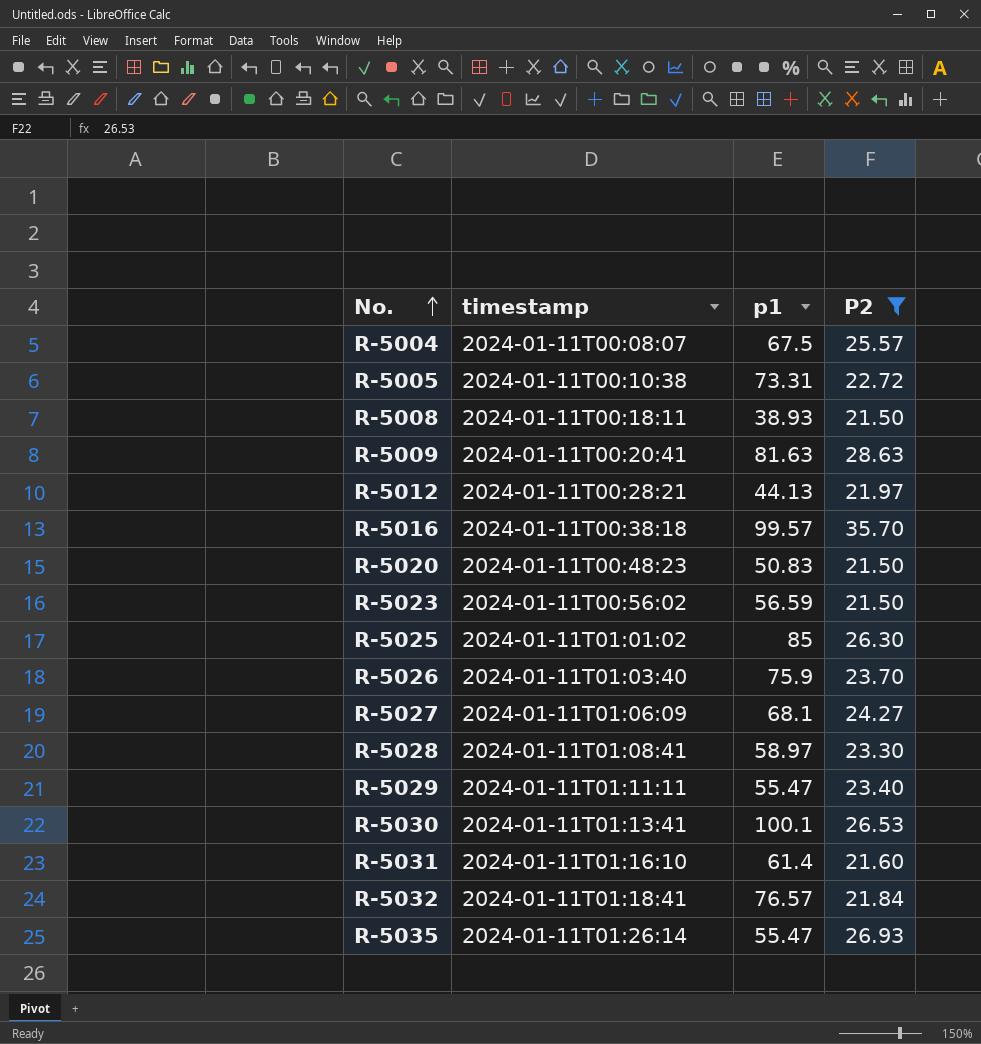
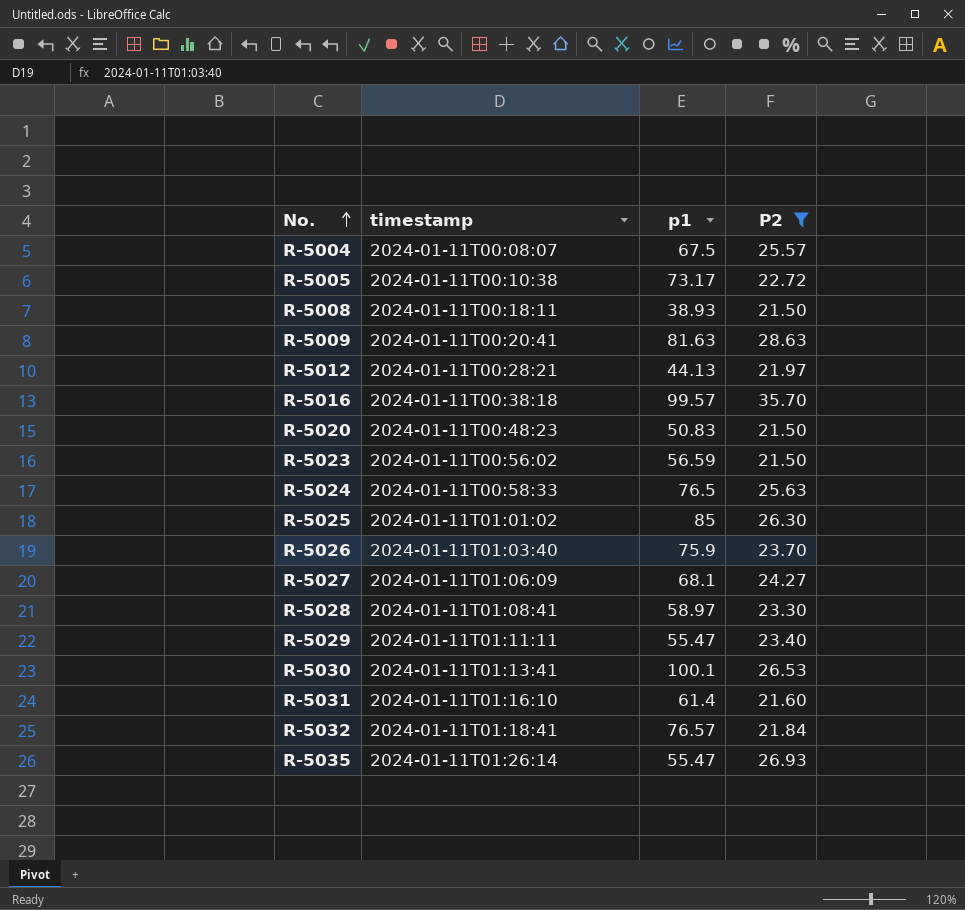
R-5005 | p1: 73.31 -> 73.17
row R-5024: none -> 2024-01-11T00:58:33 | 76.5 | 25.63

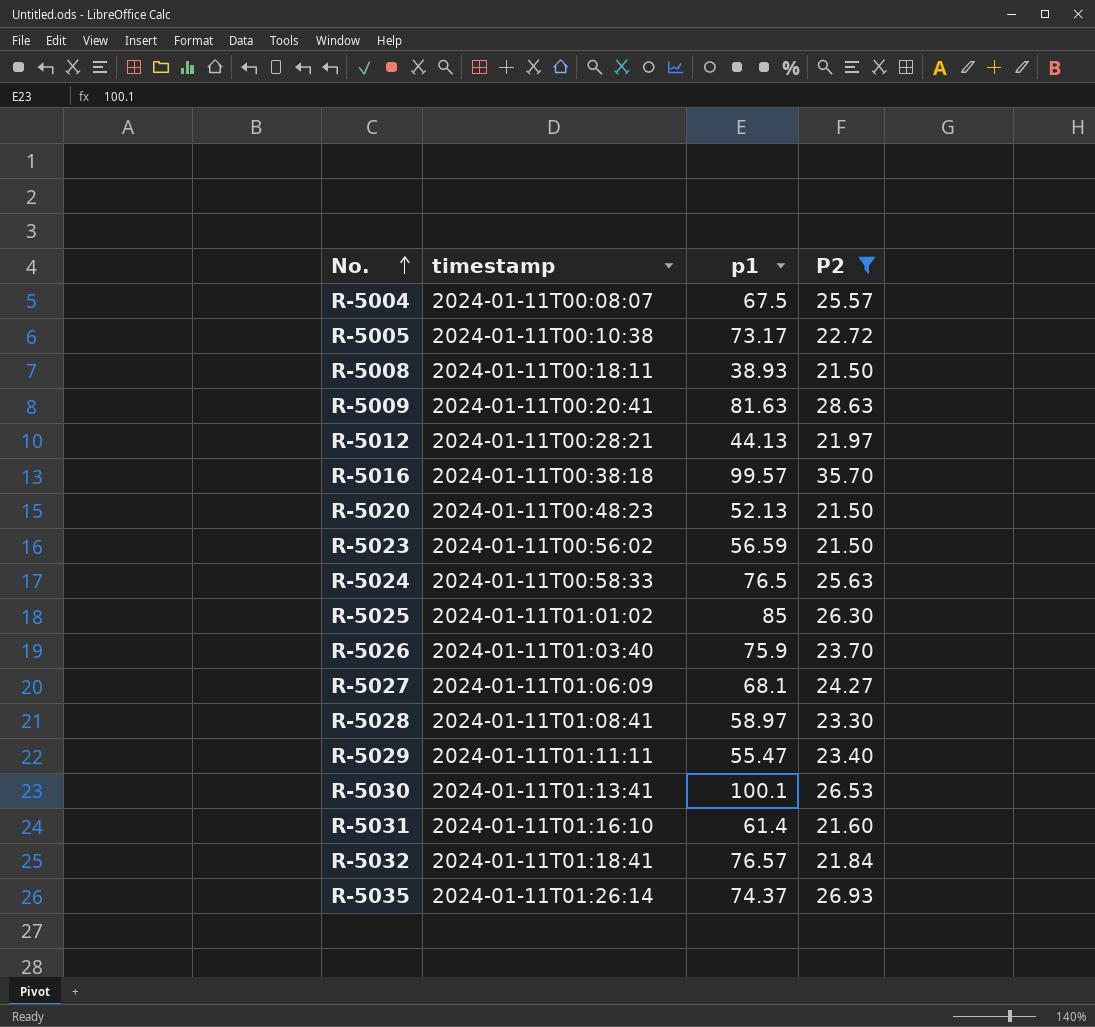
R-5020 | p1: 50.83 -> 52.13
R-5035 | p1: 55.47 -> 74.37

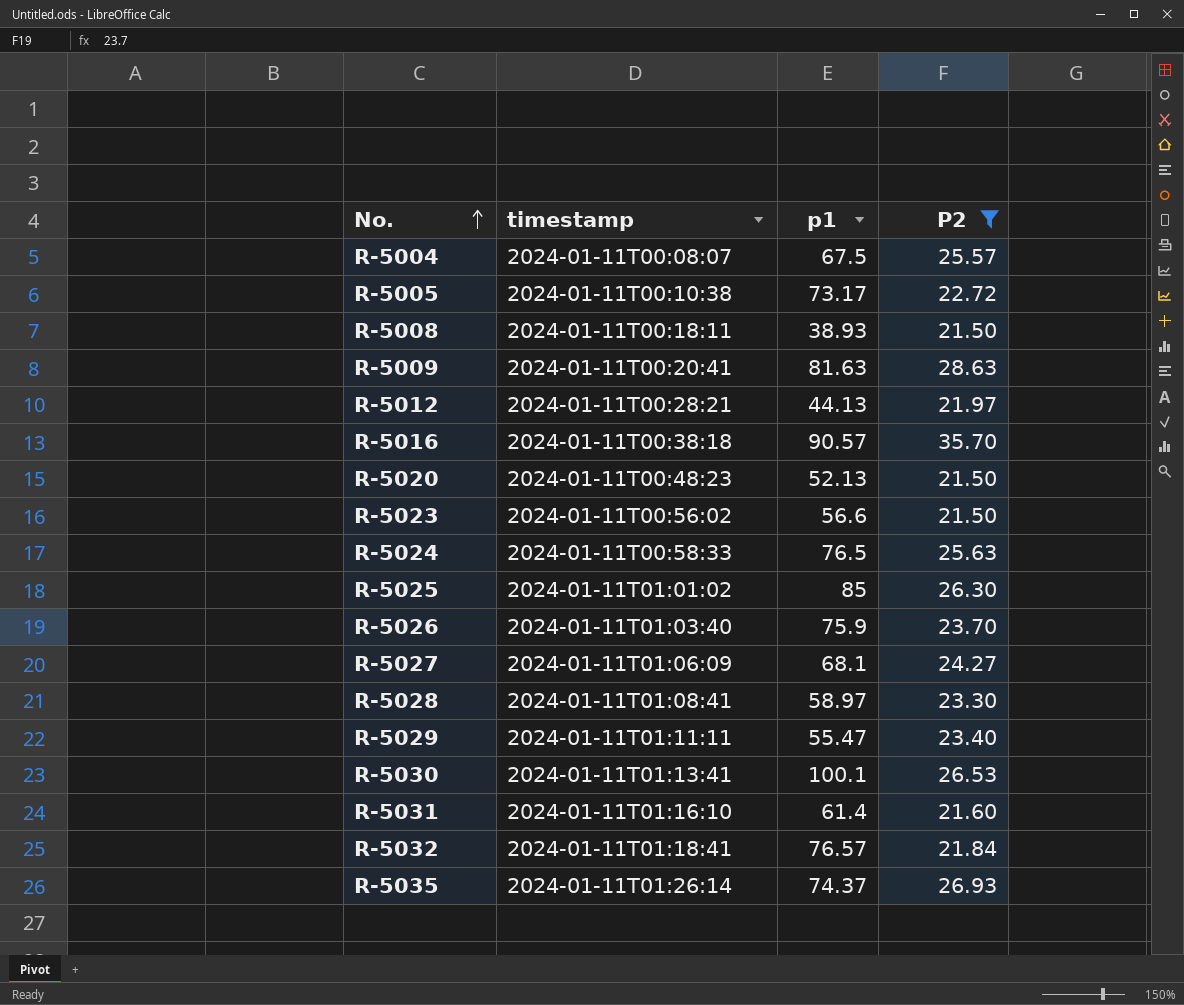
R-5016 | p1: 99.57 -> 90.57
R-5023 | p1: 56.59 -> 56.6

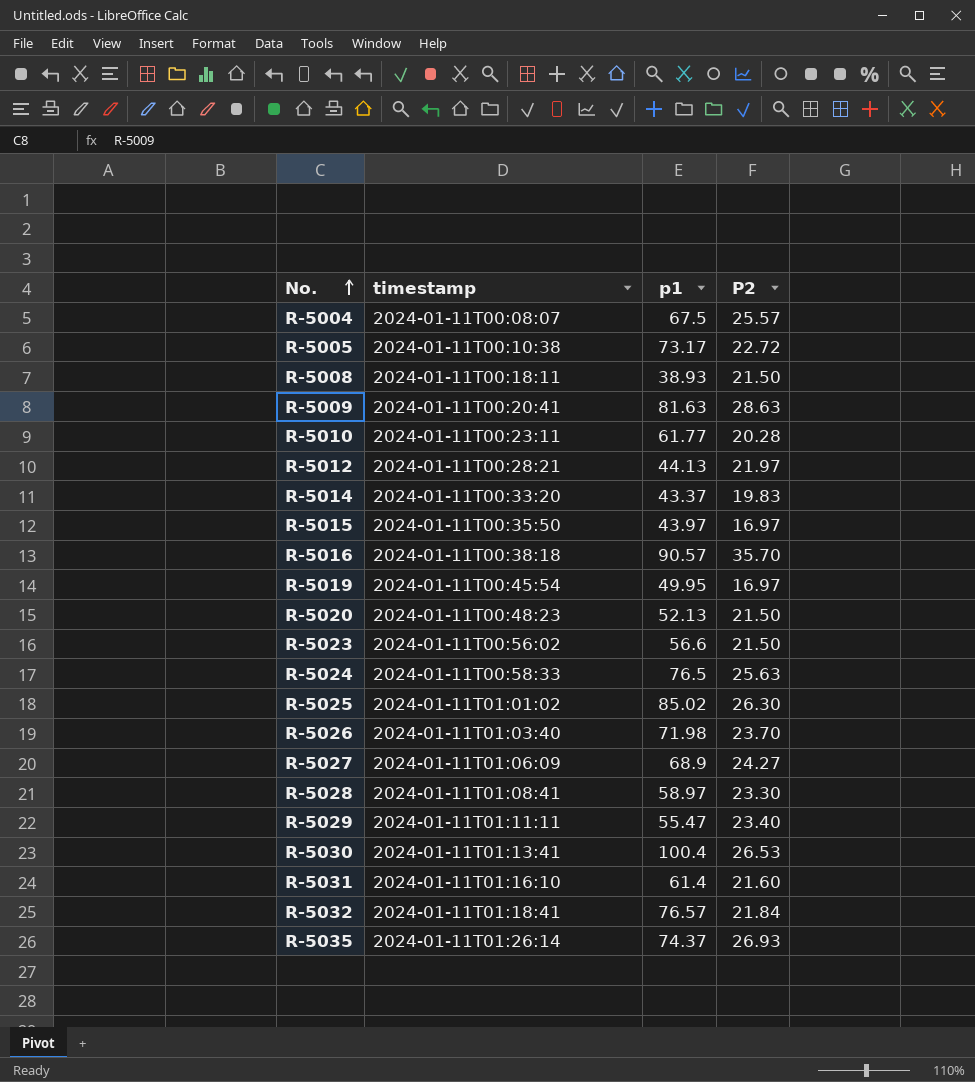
filter: P2 >= 21.50 -> none
R-5025 | p1: 85 -> 85.02
R-5026 | p1: 75.9 -> 71.98
R-5027 | p1: 68.1 -> 68.9
R-5030 | p1: 100.1 -> 100.4

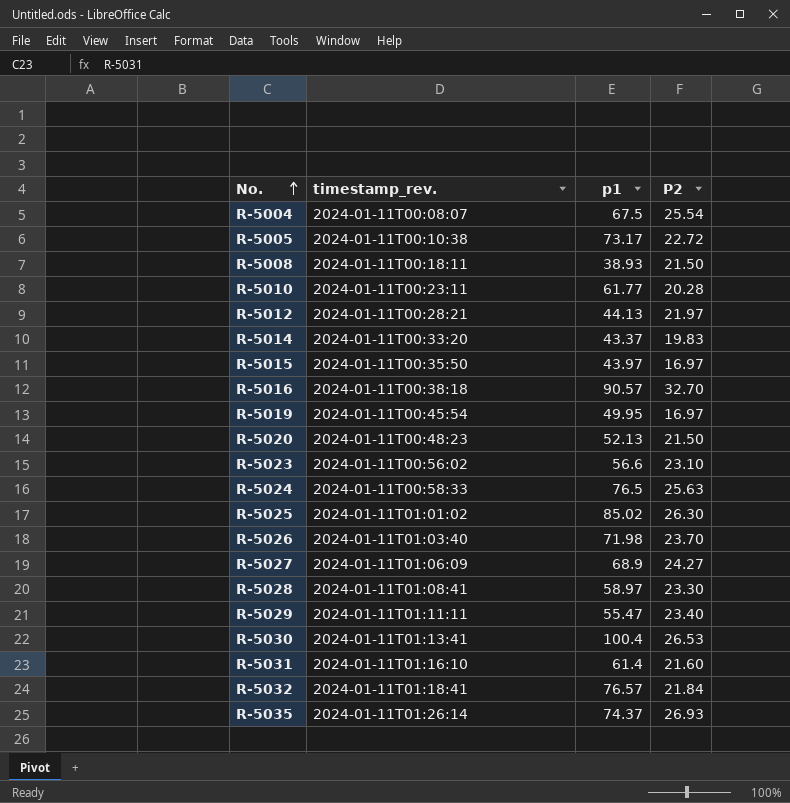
column name: timestamp -> timestamp_rev.
row R-5009: 2024-01-11T00:20:41 | 81.63 | 28.63 -> none
R-5004 | P2: 25.57 -> 25.54
R-5016 | P2: 35.70 -> 32.70
R-5023 | P2: 21.50 -> 23.10

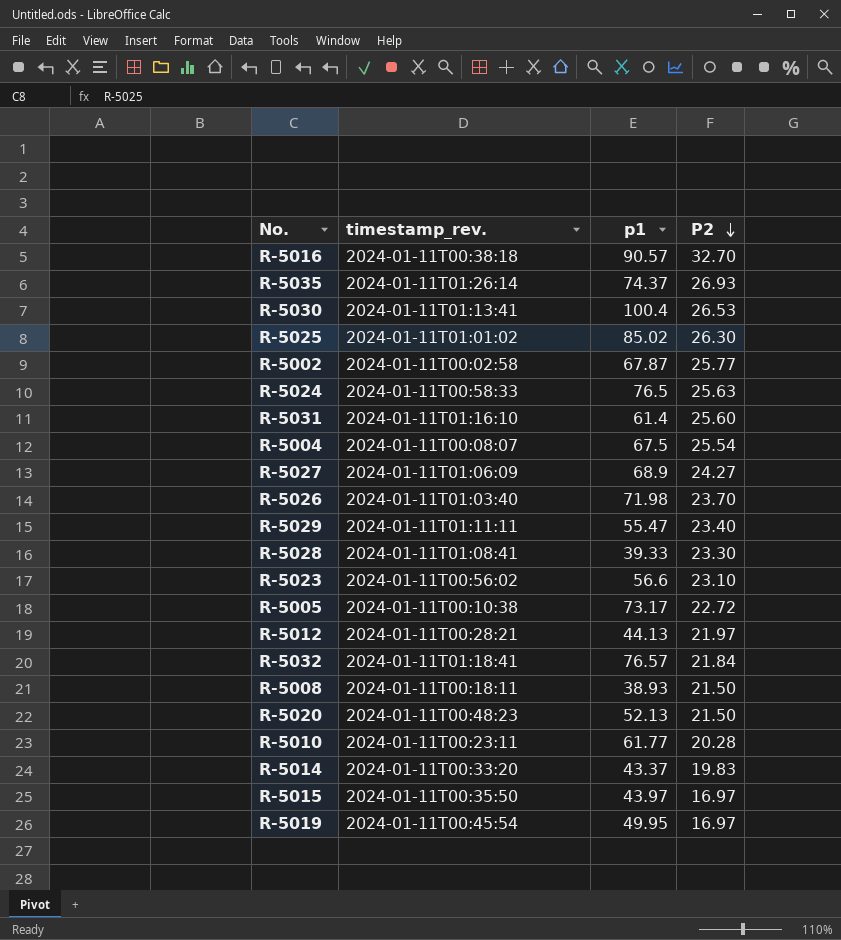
row order: No. ascending -> P2 descending
row R-5002: none -> 2024-01-11T00:02:58 | 67.87 | 25.77
R-5031 | P2: 21.60 -> 25.60
R-5028 | p1: 58.97 -> 39.33

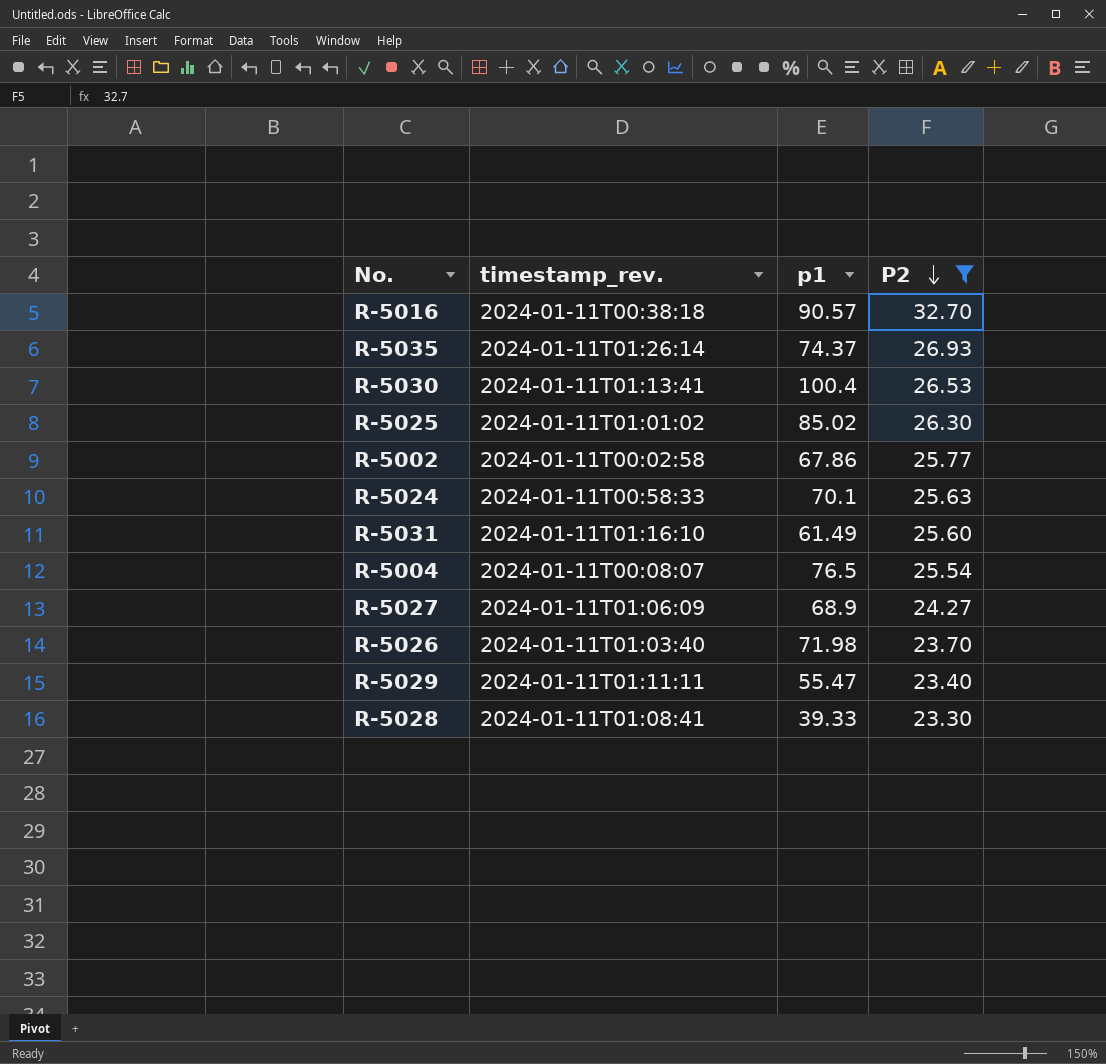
filter: none -> P2 >= 23.30
R-5002 | p1: 67.87 -> 67.86
R-5024 | p1: 76.5 -> 70.1
R-5031 | p1: 61.4 -> 61.49
R-5004 | p1: 67.5 -> 76.5

